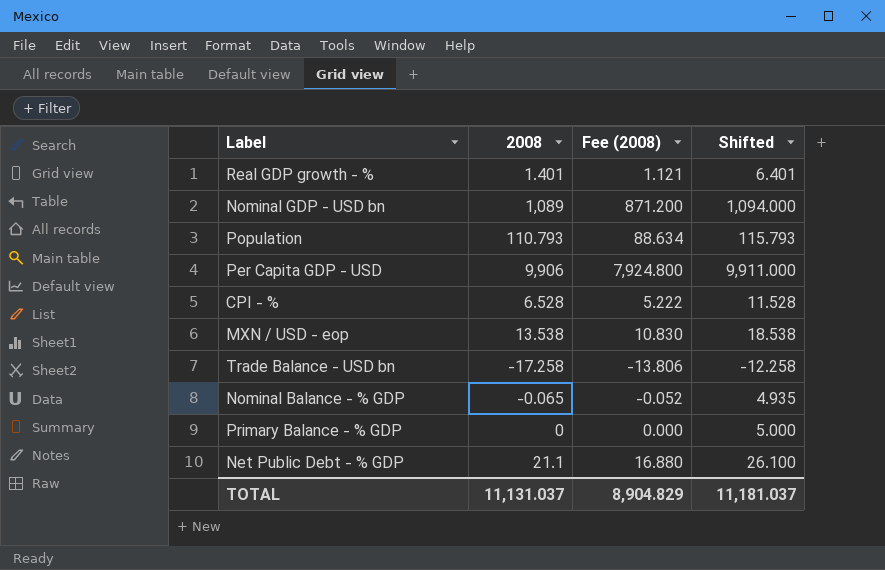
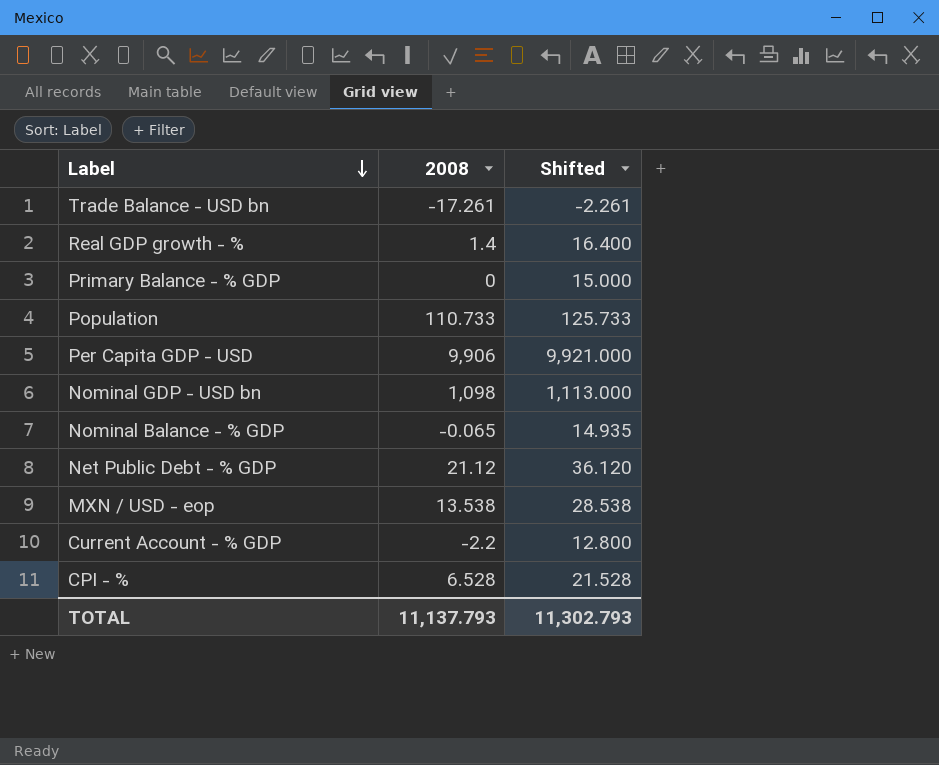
row order: none -> Label descending
column Fee (2008) | formula: [2008] * 0.8 -> none
column Shifted | formula: [2008] + 5 -> [2008] + 15
Trade Balance - USD bn | 2008: -17.258 -> -17.261
Real GDP growth - % | 2008: 1.401 -> 1.4
Population | 2008: 110.793 -> 110.733
Nominal GDP - USD bn | 2008: 1,089 -> 1,098
Net Public Debt - % GDP | 2008: 21.1 -> 21.12
row Current Account - % GDP: none -> -2.2 | 12.800
TOTAL | 2008: 11,131.037 -> 11,137.793
TOTAL | Shifted: 11,181.037 -> 11,302.793

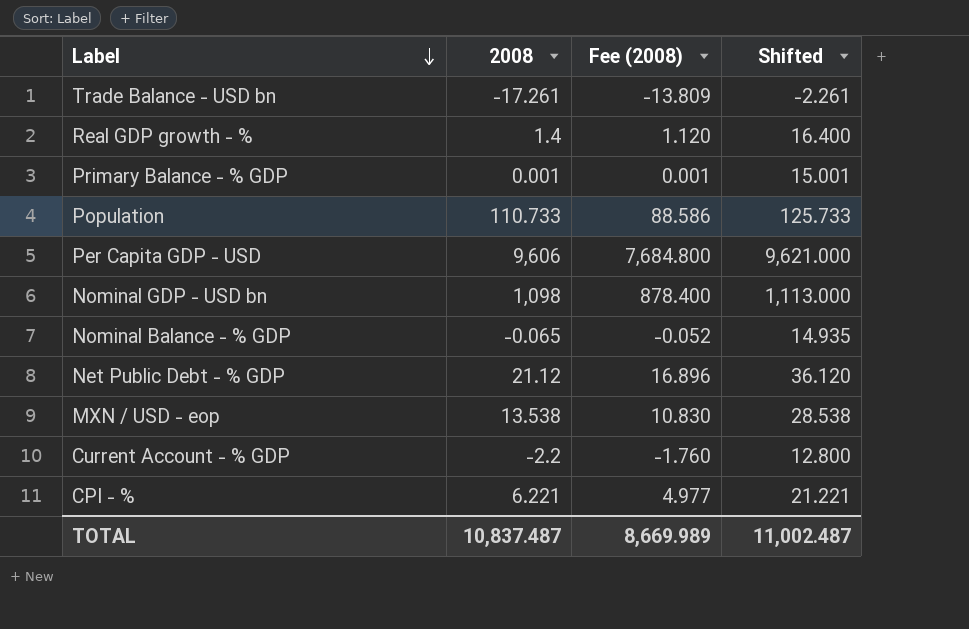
column Fee (2008) | formula: none -> [2008] * 0.8
Primary Balance - % GDP | 2008: 0 -> 0.001
Primary Balance - % GDP | Shifted: 15.000 -> 15.001
Per Capita GDP - USD | 2008: 9,906 -> 9,606
Per Capita GDP - USD | Shifted: 9,921.000 -> 9,621.000
CPI - % | 2008: 6.528 -> 6.221
CPI - % | Shifted: 21.528 -> 21.221
TOTAL | 2008: 11,137.793 -> 10,837.487
TOTAL | Shifted: 11,302.793 -> 11,002.487

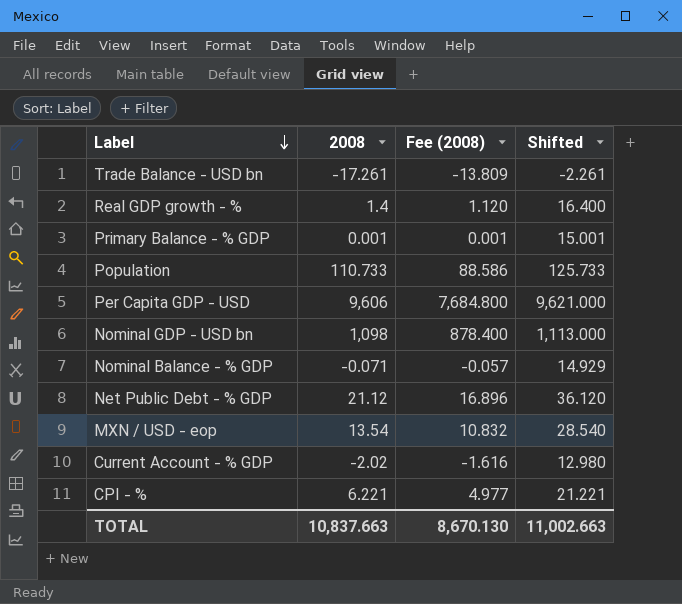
Nominal Balance - % GDP | 2008: -0.065 -> -0.071
Nominal Balance - % GDP | Fee (2008): -0.052 -> -0.057
Nominal Balance - % GDP | Shifted: 14.935 -> 14.929
MXN / USD - eop | 2008: 13.538 -> 13.54
MXN / USD - eop | Fee (2008): 10.830 -> 10.832
MXN / USD - eop | Shifted: 28.538 -> 28.540
Current Account - % GDP | 2008: -2.2 -> -2.02
Current Account - % GDP | Fee (2008): -1.760 -> -1.616
Current Account - % GDP | Shifted: 12.800 -> 12.980
TOTAL | 2008: 10,837.487 -> 10,837.663
TOTAL | Fee (2008): 8,669.989 -> 8,670.130
TOTAL | Shifted: 11,002.487 -> 11,002.663

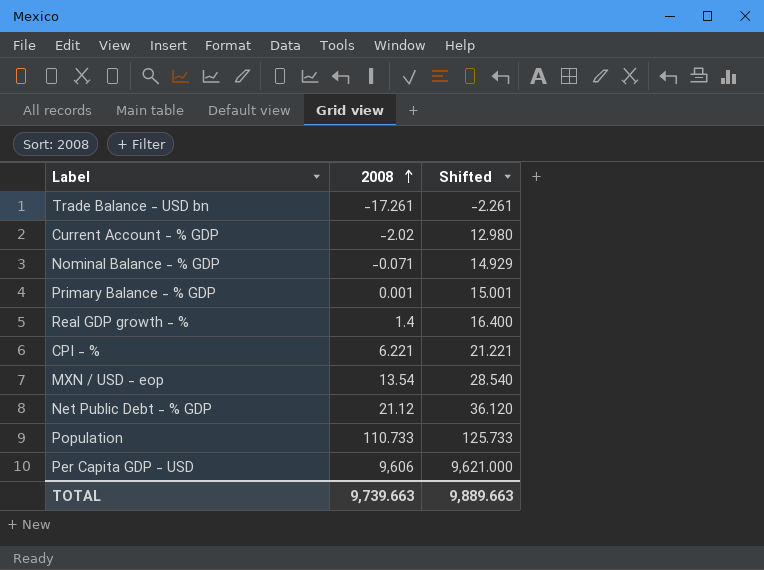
row order: Label descending -> 2008 ascending
column Fee (2008) | formula: [2008] * 0.8 -> none
row Nominal GDP - USD bn: 1,098 | 878.400 | 1,113.000 -> none
TOTAL | 2008: 10,837.663 -> 9,739.663
TOTAL | Shifted: 11,002.663 -> 9,889.663

